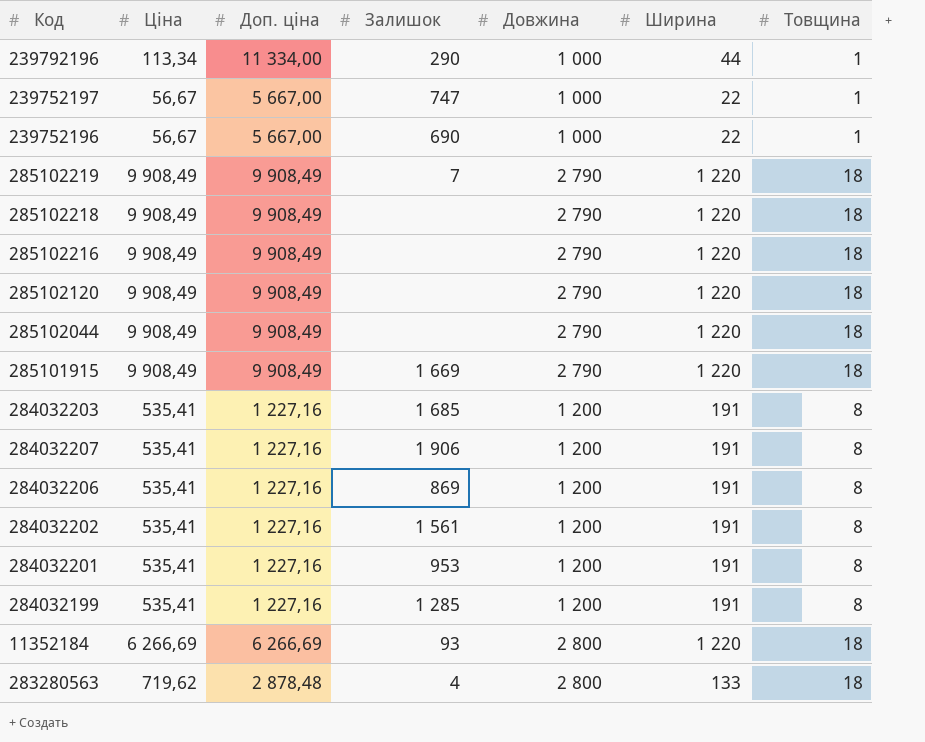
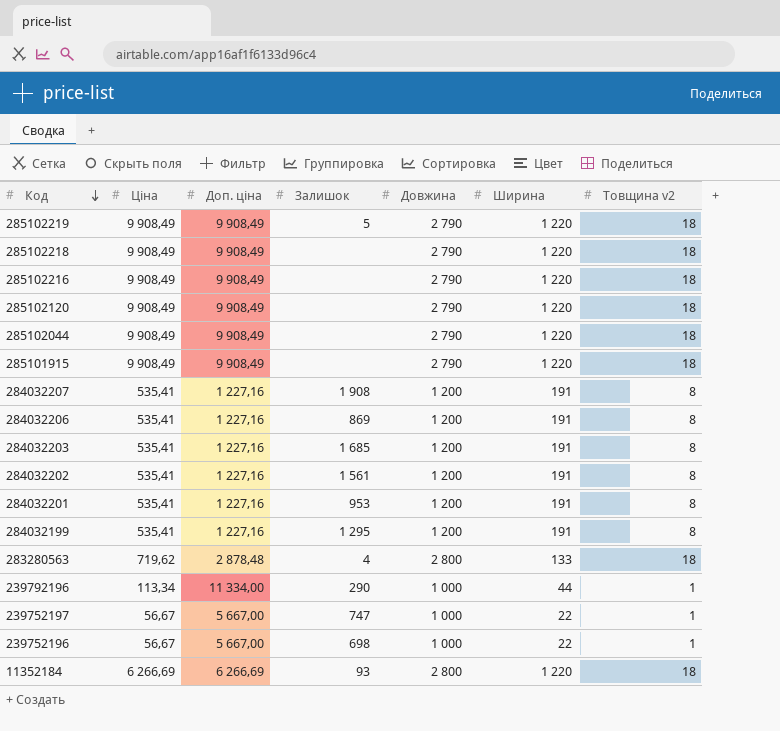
row order: none -> Код descending
column name: Товщина -> Товщина v2
285102219 | Залишок: 7 -> 5
285101915 | Залишок: 1 669 -> none
284032207 | Залишок: 1 906 -> 1 908
284032199 | Залишок: 1 285 -> 1 295
239752196 | Залишок: 690 -> 698

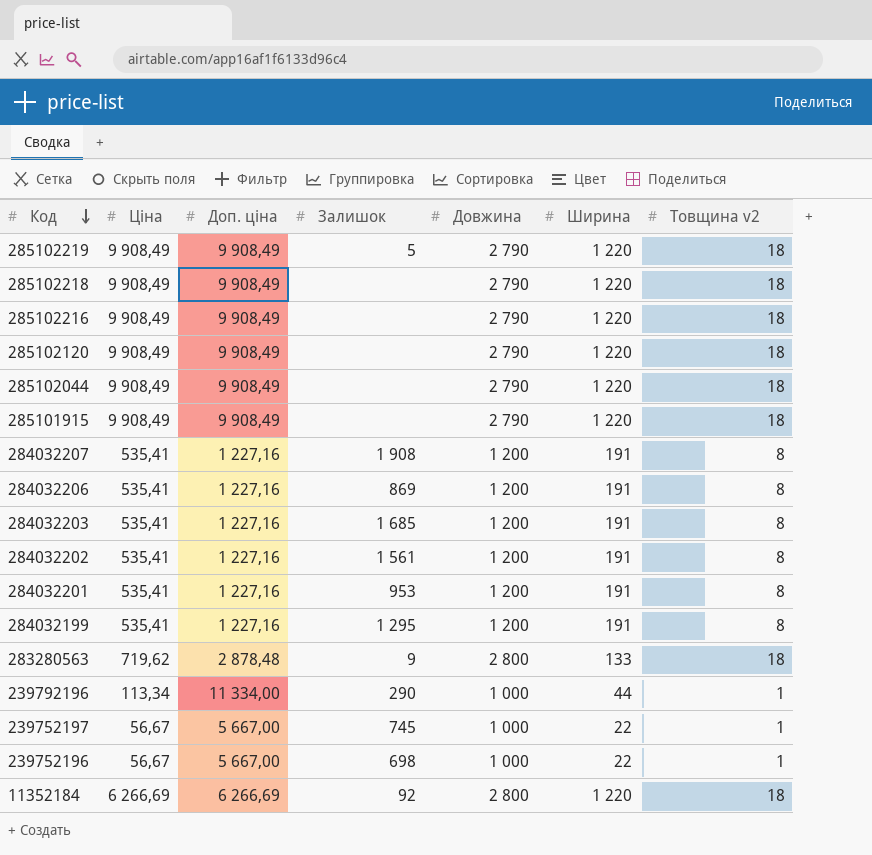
283280563 | Залишок: 4 -> 9
239752197 | Залишок: 747 -> 745
11352184 | Залишок: 93 -> 92

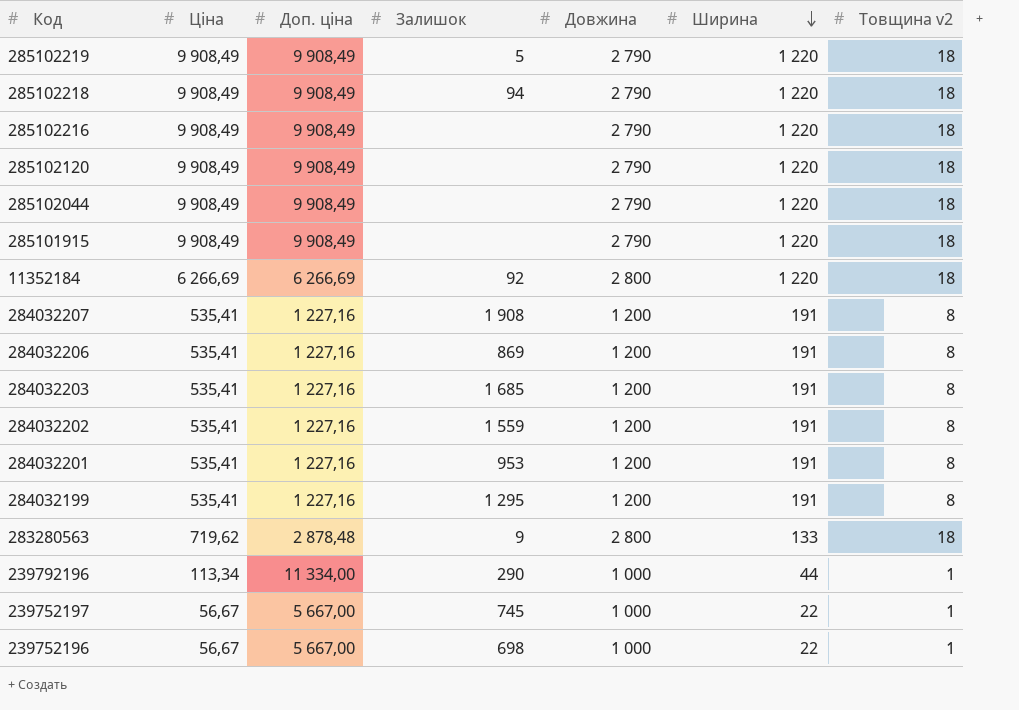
row order: Код descending -> Ширина descending
285102218 | Залишок: none -> 94
284032202 | Залишок: 1 561 -> 1 559

